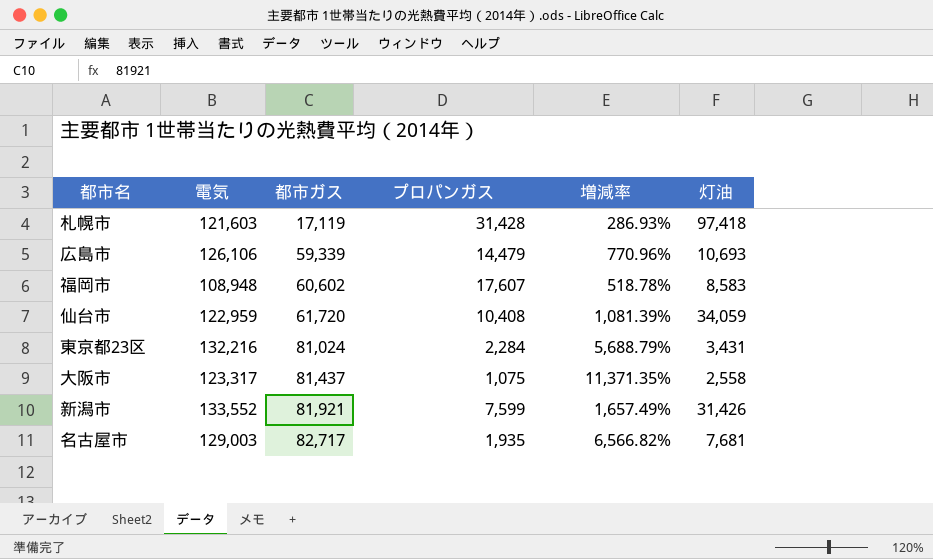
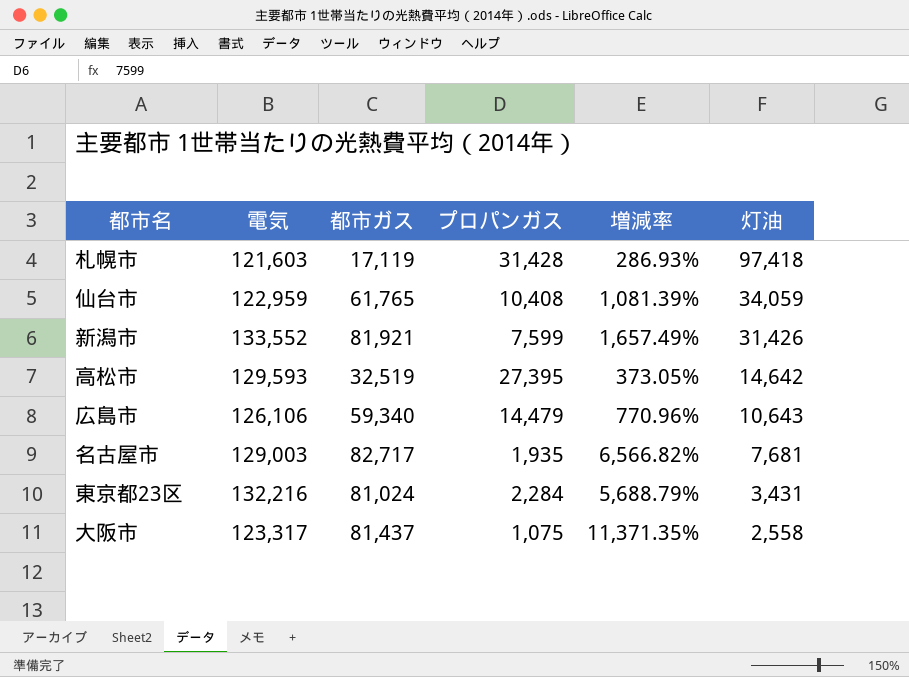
row order: 都市ガス ascending -> 灯油 descending
row 福岡市: 108,948 | 60,602 | 17,607 | 518.78% | 8,583 -> none
仙台市 | 都市ガス: 61,720 -> 61,765
row 高松市: none -> 129,593 | 32,519 | 27,395 | 373.05% | 14,642
広島市 | 都市ガス: 59,339 -> 59,340
広島市 | 灯油: 10,693 -> 10,643

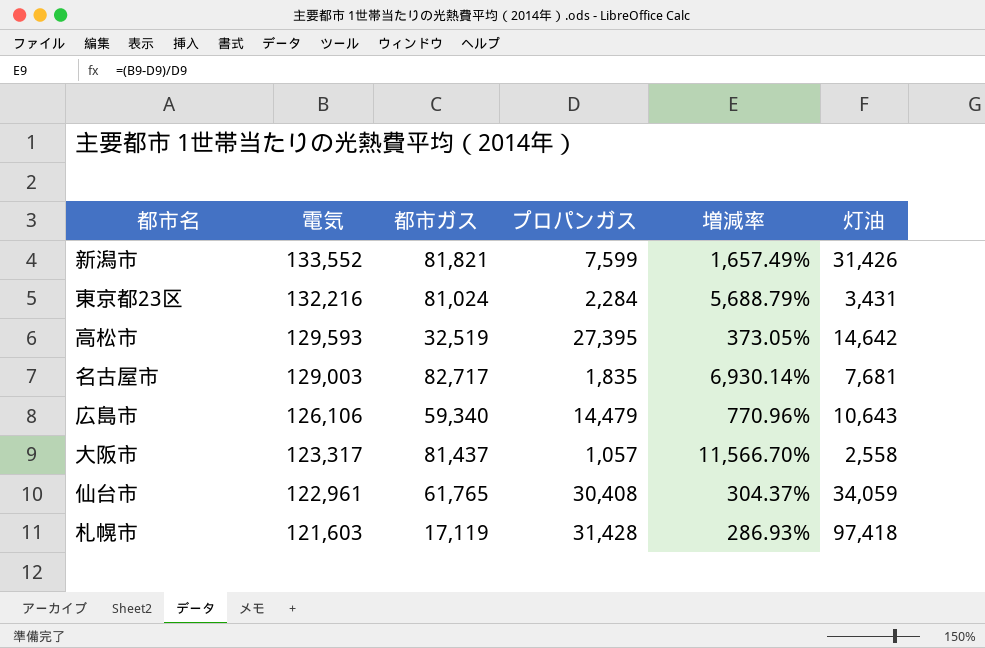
row order: 灯油 descending -> 電気 descending
新潟市 | 都市ガス: 81,921 -> 81,821
名古屋市 | プロパンガス: 1,935 -> 1,835
名古屋市 | 増減率: 6,566.82% -> 6,930.14%
大阪市 | プロパンガス: 1,075 -> 1,057
大阪市 | 増減率: 11,371.35% -> 11,566.70%
仙台市 | 電気: 122,959 -> 122,961
仙台市 | プロパンガス: 10,408 -> 30,408
仙台市 | 増減率: 1,081.39% -> 304.37%

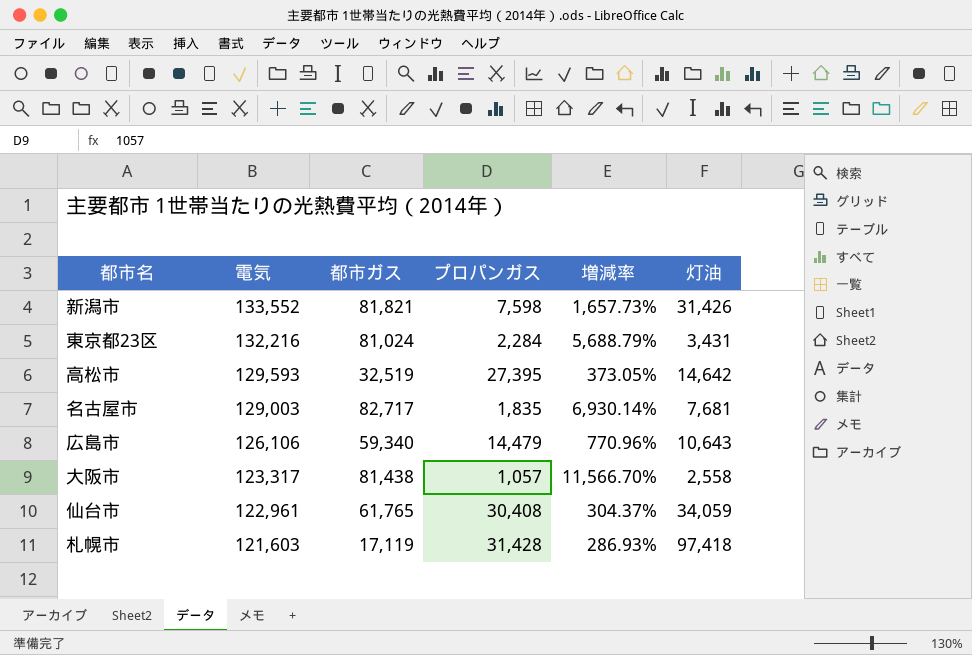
新潟市 | プロパンガス: 7,599 -> 7,598
新潟市 | 増減率: 1,657.49% -> 1,657.73%
大阪市 | 都市ガス: 81,437 -> 81,438

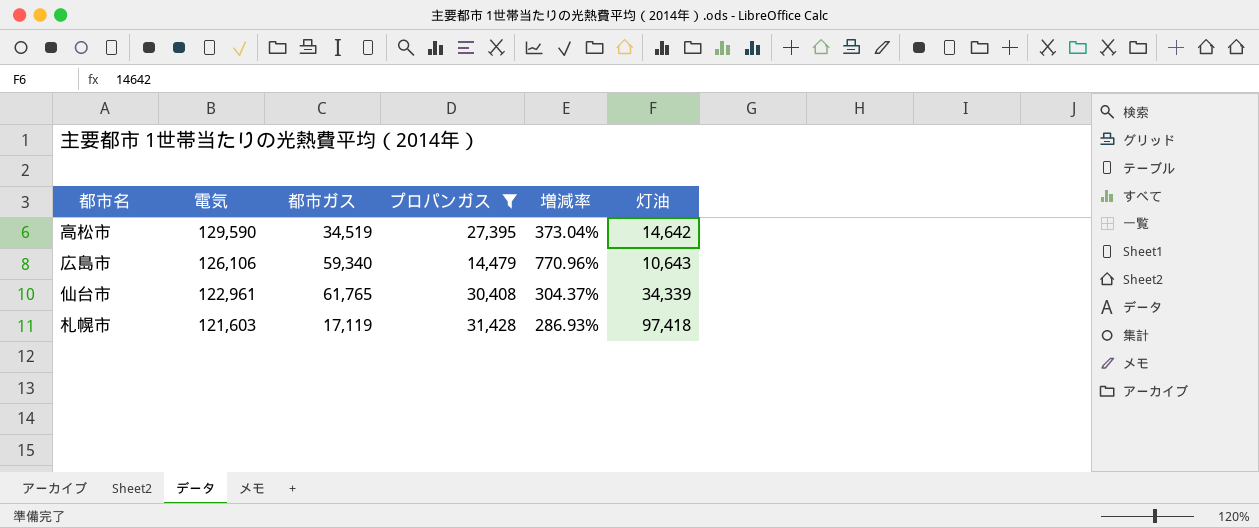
filter: none -> プロパンガス >= 14,479
高松市 | 電気: 129,593 -> 129,590
高松市 | 都市ガス: 32,519 -> 34,519
高松市 | 増減率: 373.05% -> 373.04%
仙台市 | 灯油: 34,059 -> 34,339

